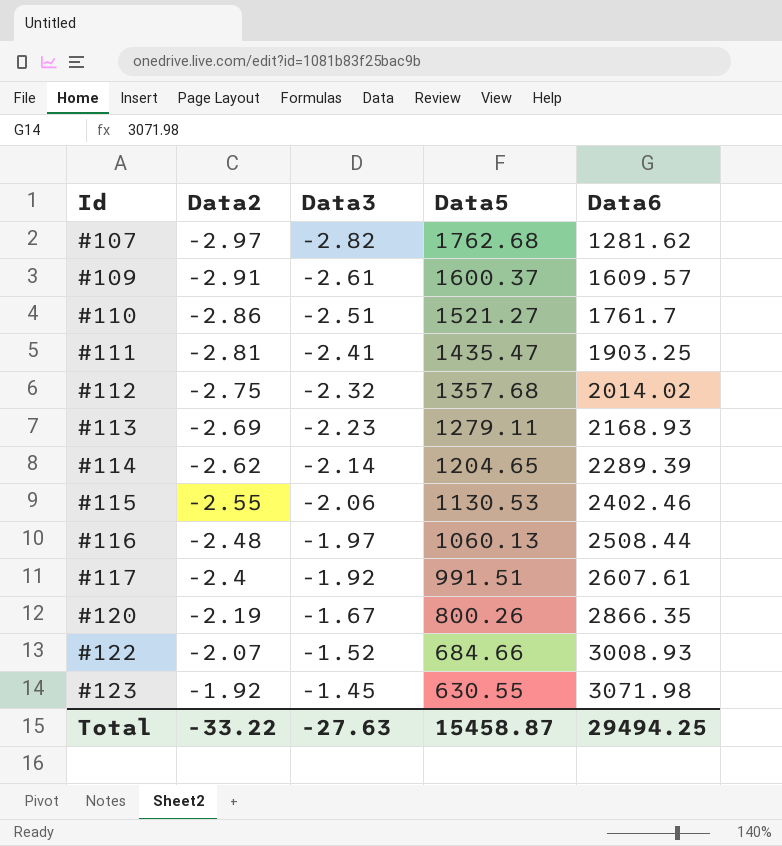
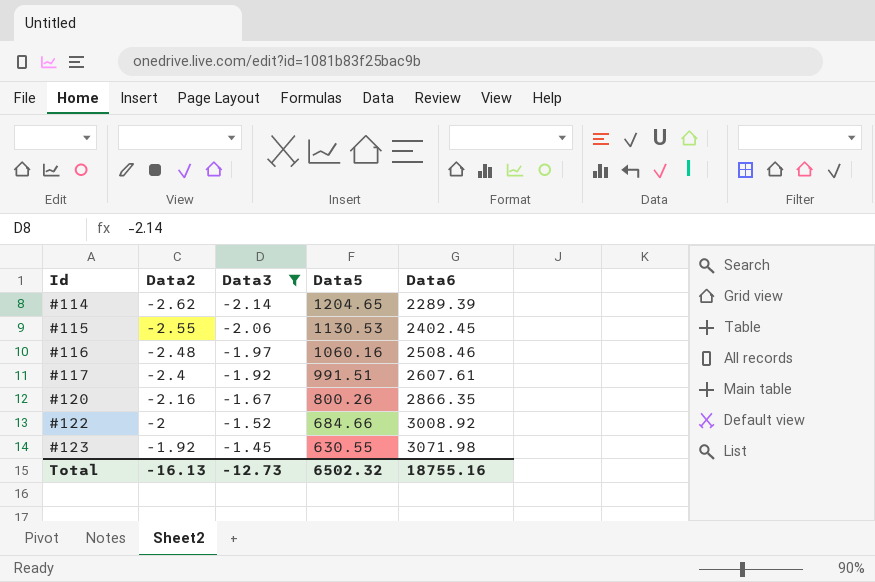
filter: none -> Data3 >= -2.14
#115 | Data6: 2402.46 -> 2402.45
#116 | Data5: 1060.13 -> 1060.16
#116 | Data6: 2508.44 -> 2508.46
#120 | Data2: -2.19 -> -2.16
#122 | Data2: -2.07 -> -2
#122 | Data6: 3008.93 -> 3008.92
Total | Data2: -33.22 -> -16.13
Total | Data3: -27.63 -> -12.73
Total | Data5: 15458.87 -> 6502.32
Total | Data6: 29494.25 -> 18755.16

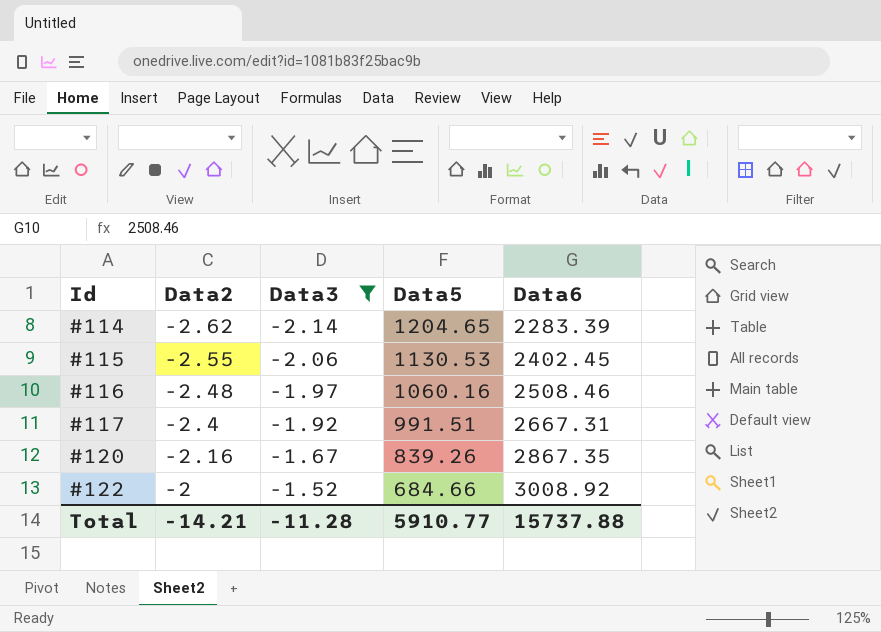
row #123: -1.92 | -1.45 | 630.55 | 3071.98 -> none
#114 | Data6: 2289.39 -> 2283.39
#117 | Data6: 2607.61 -> 2667.31
#120 | Data5: 800.26 -> 839.26
#120 | Data6: 2866.35 -> 2867.35
Total | Data2: -16.13 -> -14.21
Total | Data3: -12.73 -> -11.28
Total | Data5: 6502.32 -> 5910.77
Total | Data6: 18755.16 -> 15737.88

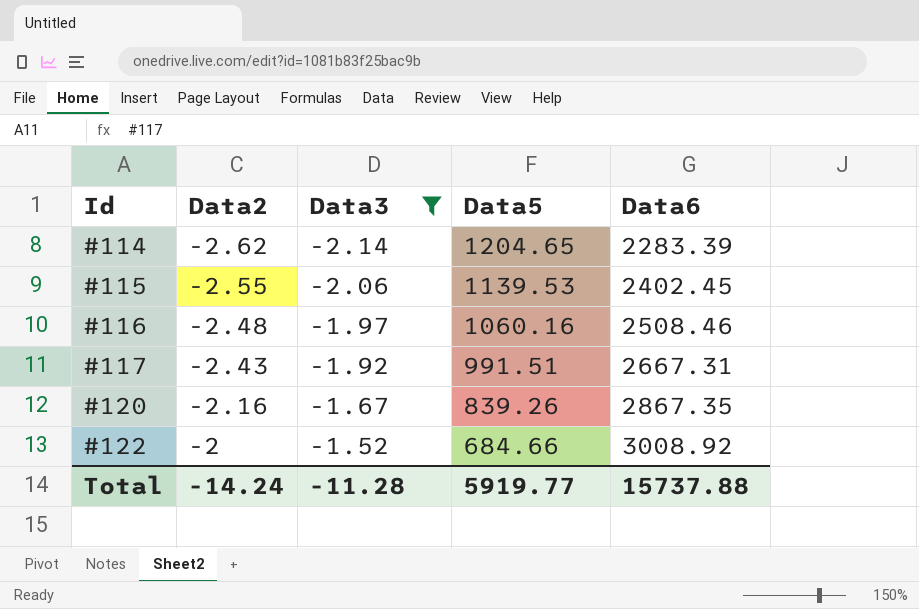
#115 | Data5: 1130.53 -> 1139.53
#117 | Data2: -2.4 -> -2.43
Total | Data2: -14.21 -> -14.24
Total | Data5: 5910.77 -> 5919.77

